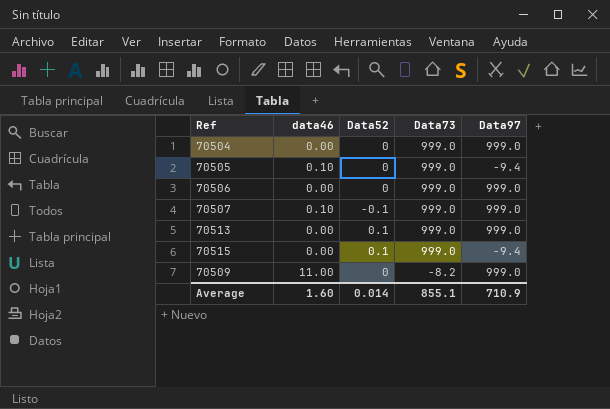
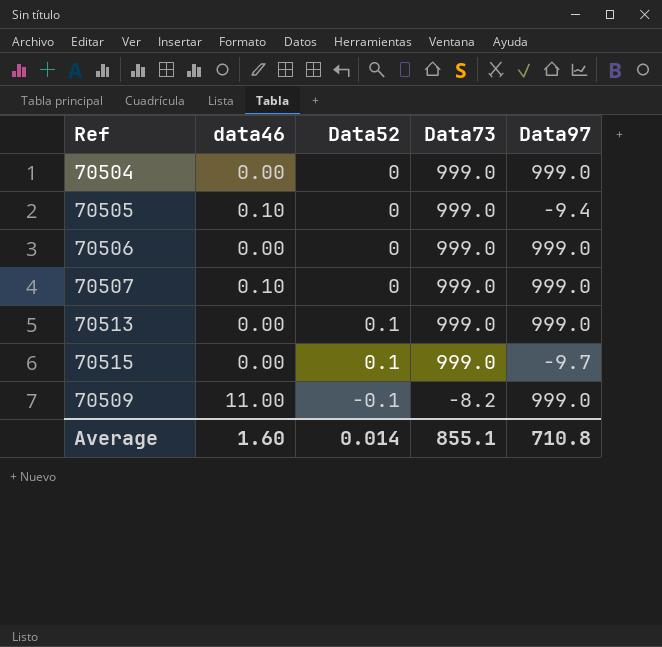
70507 | Data52: -0.1 -> 0
70515 | Data97: -9.4 -> -9.7
70509 | Data52: 0 -> -0.1
Average | Data97: 710.9 -> 710.8

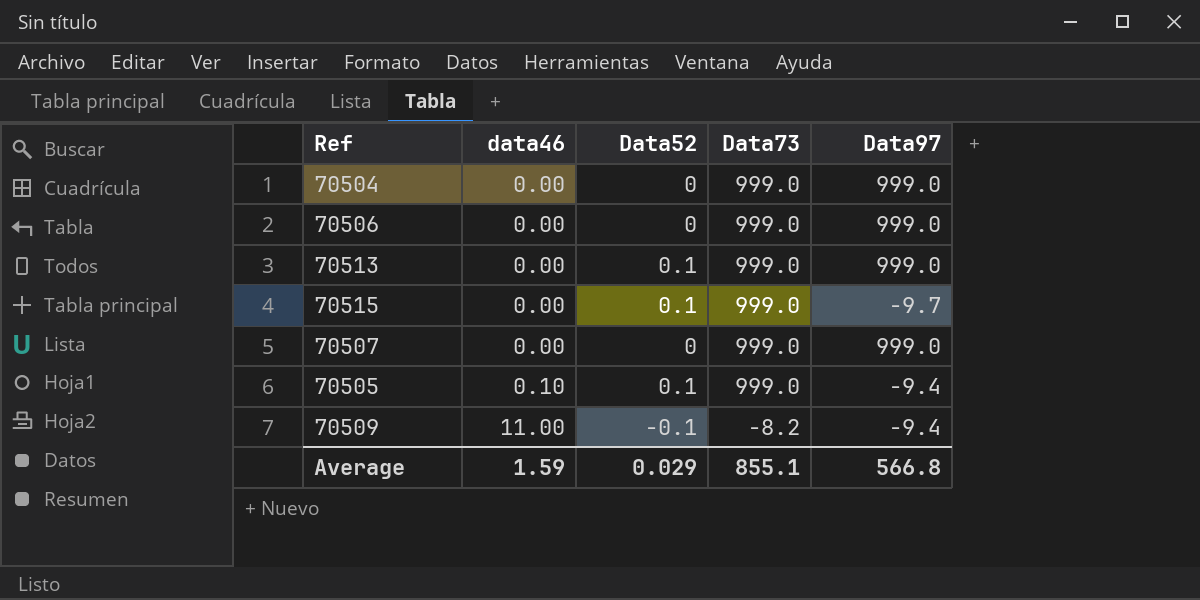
row order: Data73 descending -> data46 ascending
70507 | data46: 0.10 -> 0.00
70505 | Data52: 0 -> 0.1
70509 | Data97: 999.0 -> -9.4
Average | data46: 1.60 -> 1.59
Average | Data52: 0.014 -> 0.029
Average | Data97: 710.8 -> 566.8

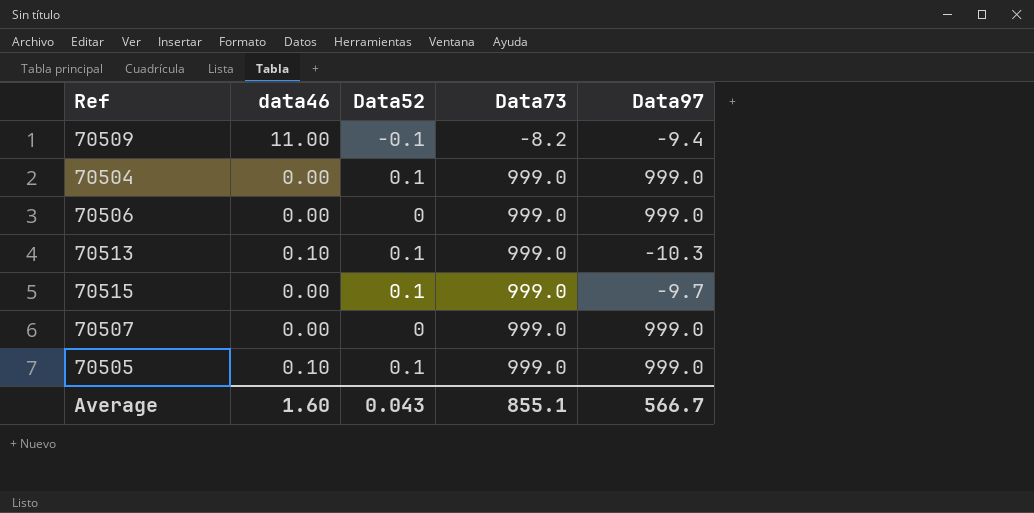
row order: data46 ascending -> Data73 ascending
70504 | Data52: 0 -> 0.1
70513 | data46: 0.00 -> 0.10
70513 | Data97: 999.0 -> -10.3
70505 | Data97: -9.4 -> 999.0
Average | data46: 1.59 -> 1.60
Average | Data52: 0.029 -> 0.043
Average | Data97: 566.8 -> 566.7

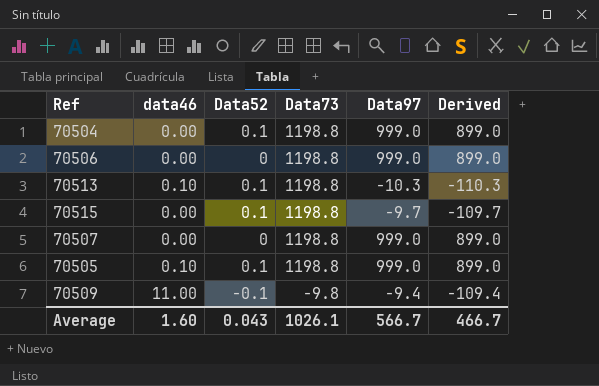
row order: Data73 ascending -> Data73 descending
column Derived | formula: none -> [Data97] - 100
70504 | Data73: 999.0 -> 1198.8
70506 | Data73: 999.0 -> 1198.8
70513 | Data73: 999.0 -> 1198.8
70515 | Data73: 999.0 -> 1198.8
70507 | Data73: 999.0 -> 1198.8
70505 | Data73: 999.0 -> 1198.8
70509 | Data73: -8.2 -> -9.8
Average | Data73: 855.1 -> 1026.1

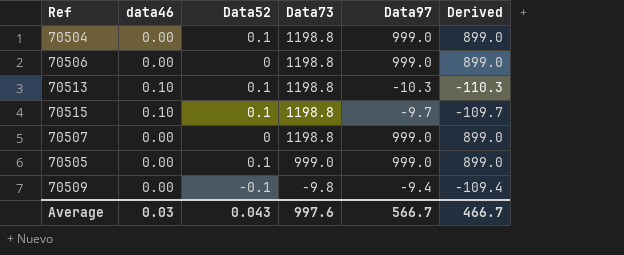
70515 | data46: 0.00 -> 0.10
70505 | data46: 0.10 -> 0.00
70505 | Data73: 1198.8 -> 999.0
70509 | data46: 11.00 -> 0.00
Average | data46: 1.60 -> 0.03
Average | Data73: 1026.1 -> 997.6

